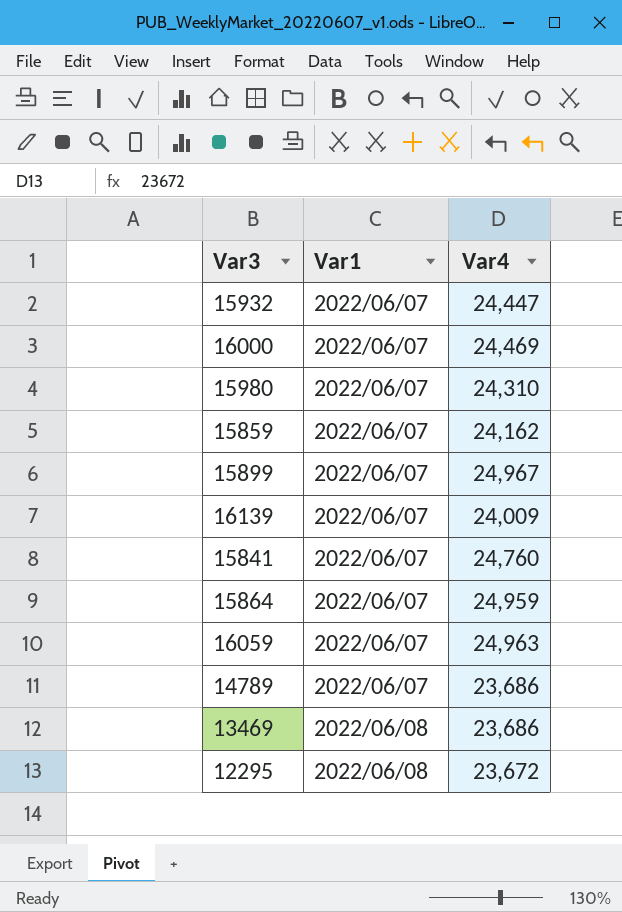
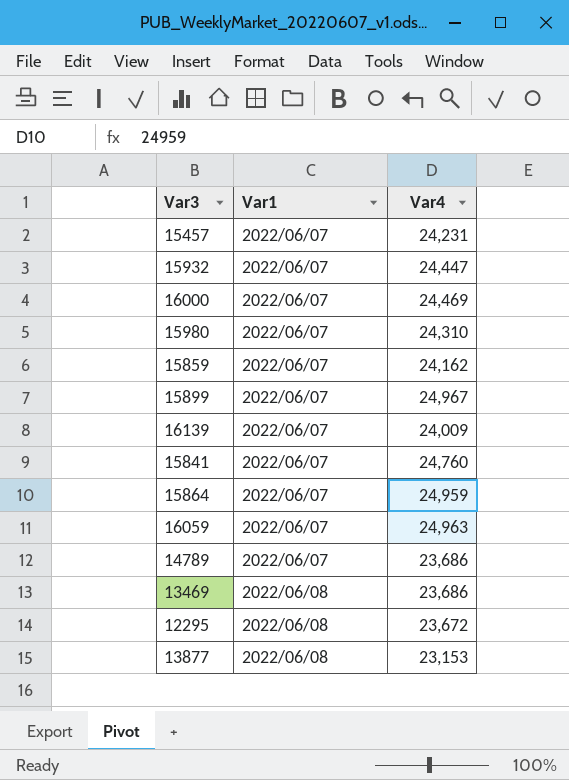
row 15457: none -> 2022/06/07 | 24,231
row 13877: none -> 2022/06/08 | 23,153

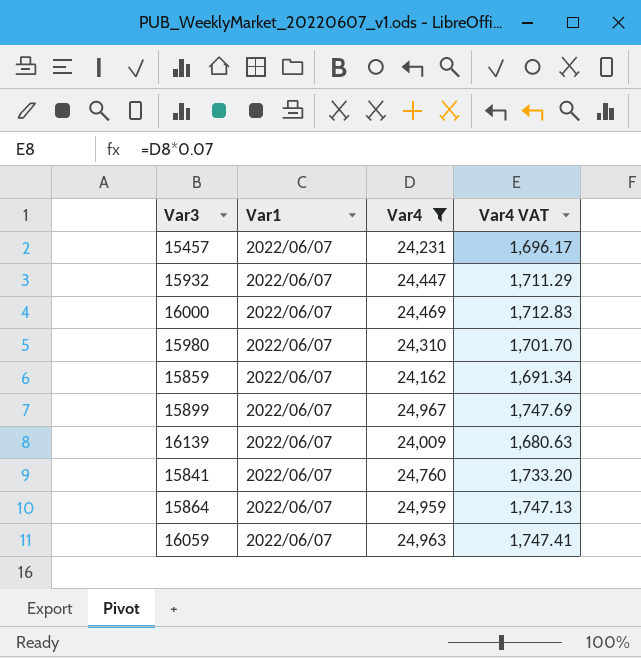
filter: none -> Var4 >= 24,009
column Var4 VAT | formula: none -> [Var4] * 0.07

